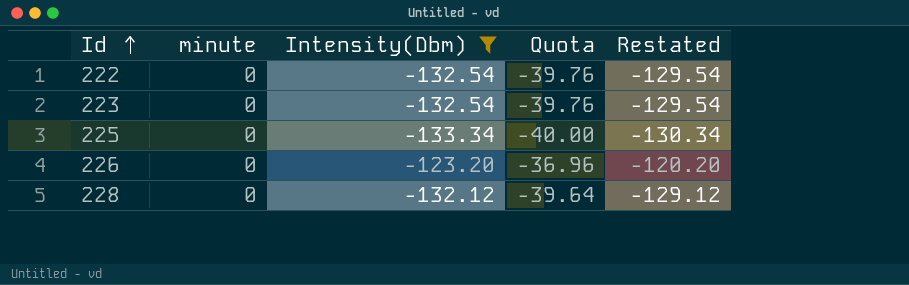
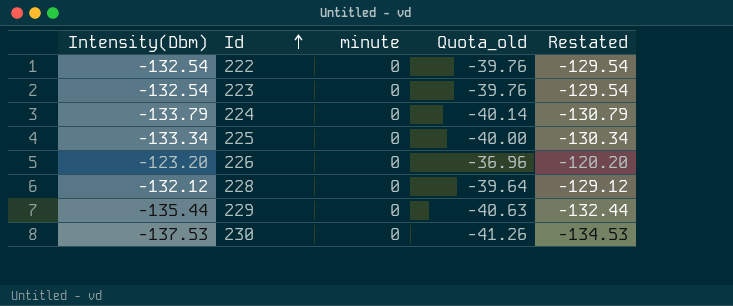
filter: Intensity(Dbm) >= -133.34 -> none
column Intensity(Dbm) | position: 3 -> 1
column name: Quota -> Quota_old

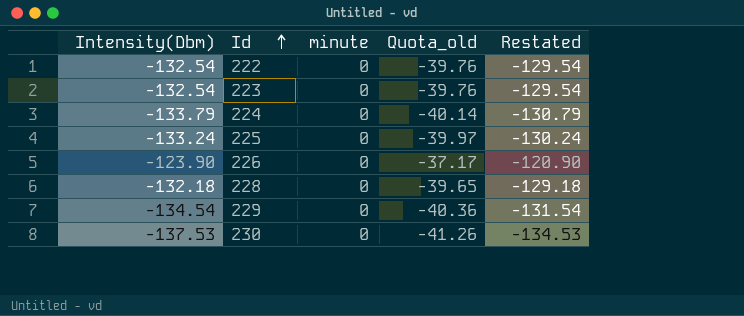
225 | Intensity(Dbm): -133.34 -> -133.24
225 | Quota_old: -40.00 -> -39.97
225 | Restated: -130.34 -> -130.24
226 | Intensity(Dbm): -123.20 -> -123.90
226 | Quota_old: -36.96 -> -37.17
226 | Restated: -120.20 -> -120.90
228 | Intensity(Dbm): -132.12 -> -132.18
228 | Quota_old: -39.64 -> -39.65
228 | Restated: -129.12 -> -129.18
229 | Intensity(Dbm): -135.44 -> -134.54
229 | Quota_old: -40.63 -> -40.36
229 | Restated: -132.44 -> -131.54

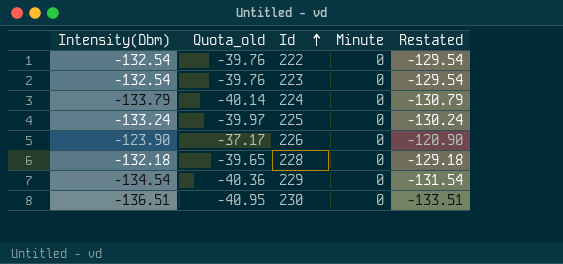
column Quota_old | position: 4 -> 2
column name: minute -> Minute
230 | Intensity(Dbm): -137.53 -> -136.51
230 | Quota_old: -41.26 -> -40.95
230 | Restated: -134.53 -> -133.51

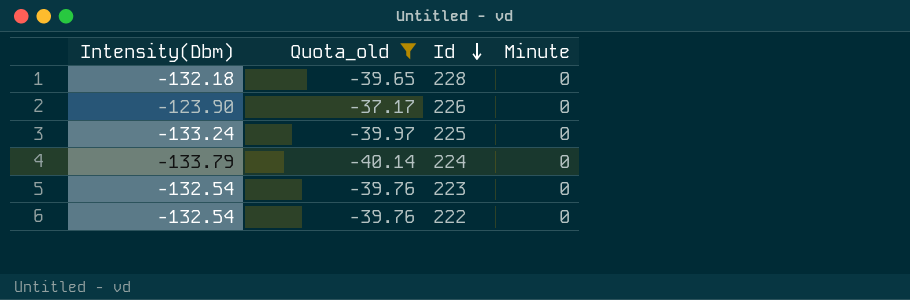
filter: none -> Quota_old >= -40.14
row order: Id ascending -> Id descending
column Restated | formula: [Intensity(Dbm)] + 3 -> none

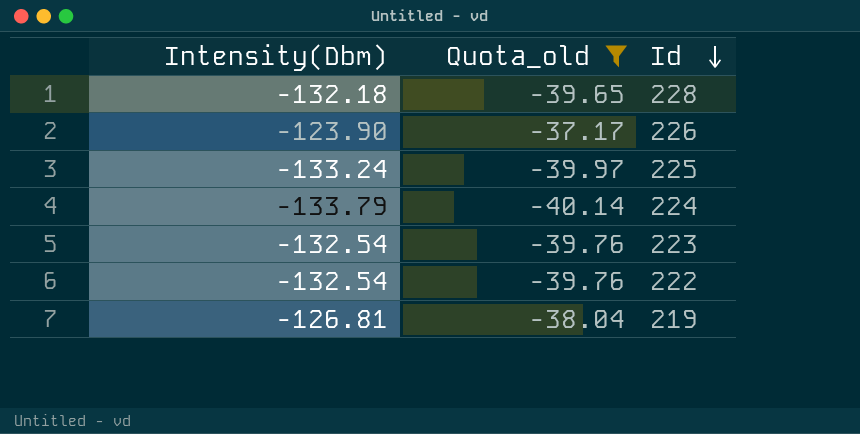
column Minute | position: 4 -> none
row 219: none -> -126.81 | -38.04

